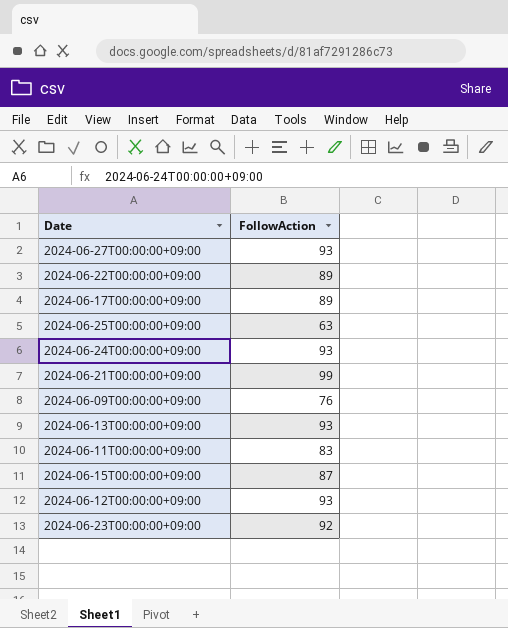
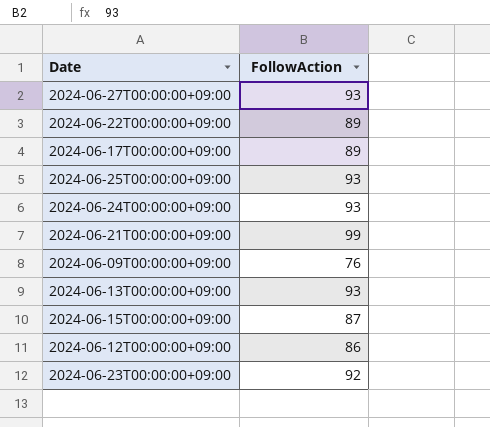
row 2024-06-11T00:00:00+09:00: 83 -> none
2024-06-25T00:00:00+09:00 | FollowAction: 63 -> 93
2024-06-12T00:00:00+09:00 | FollowAction: 93 -> 86

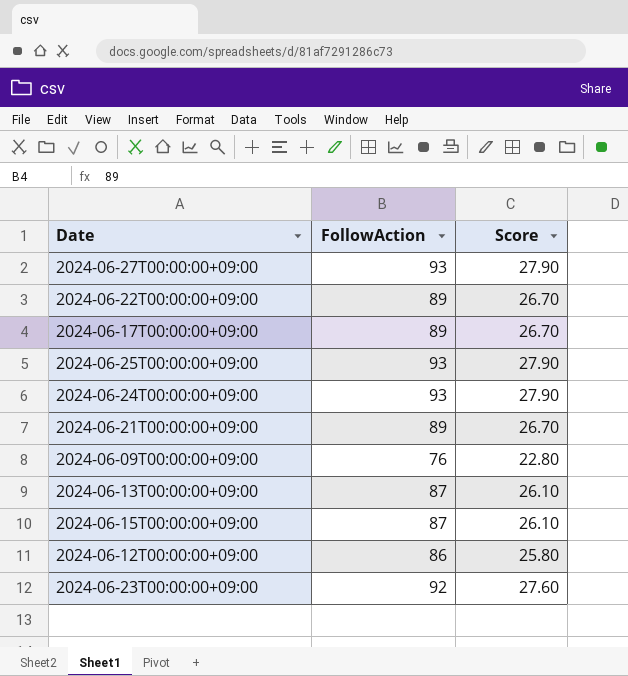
column Score | formula: none -> [FollowAction] * 0.3
2024-06-21T00:00:00+09:00 | FollowAction: 99 -> 89
2024-06-13T00:00:00+09:00 | FollowAction: 93 -> 87

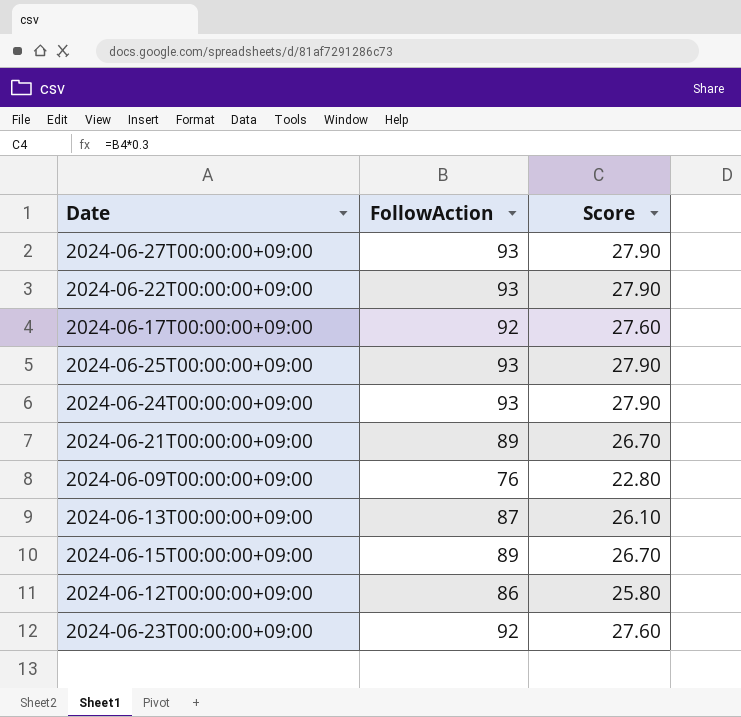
2024-06-22T00:00:00+09:00 | FollowAction: 89 -> 93
2024-06-22T00:00:00+09:00 | Score: 26.70 -> 27.90
2024-06-17T00:00:00+09:00 | FollowAction: 89 -> 92
2024-06-17T00:00:00+09:00 | Score: 26.70 -> 27.60
2024-06-15T00:00:00+09:00 | FollowAction: 87 -> 89
2024-06-15T00:00:00+09:00 | Score: 26.10 -> 26.70

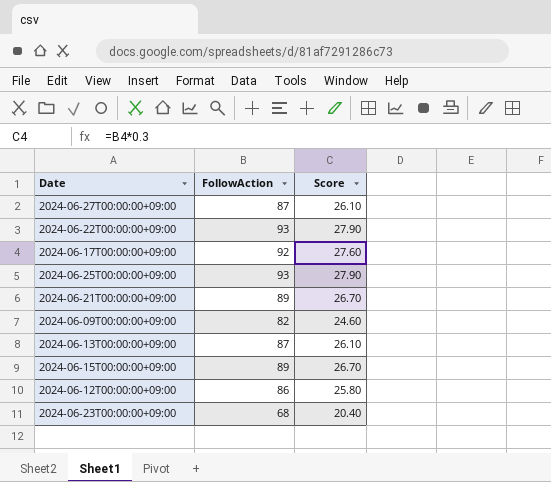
row 2024-06-24T00:00:00+09:00: 93 | 27.90 -> none
2024-06-27T00:00:00+09:00 | FollowAction: 93 -> 87
2024-06-27T00:00:00+09:00 | Score: 27.90 -> 26.10
2024-06-09T00:00:00+09:00 | FollowAction: 76 -> 82
2024-06-09T00:00:00+09:00 | Score: 22.80 -> 24.60
2024-06-23T00:00:00+09:00 | FollowAction: 92 -> 68
2024-06-23T00:00:00+09:00 | Score: 27.60 -> 20.40

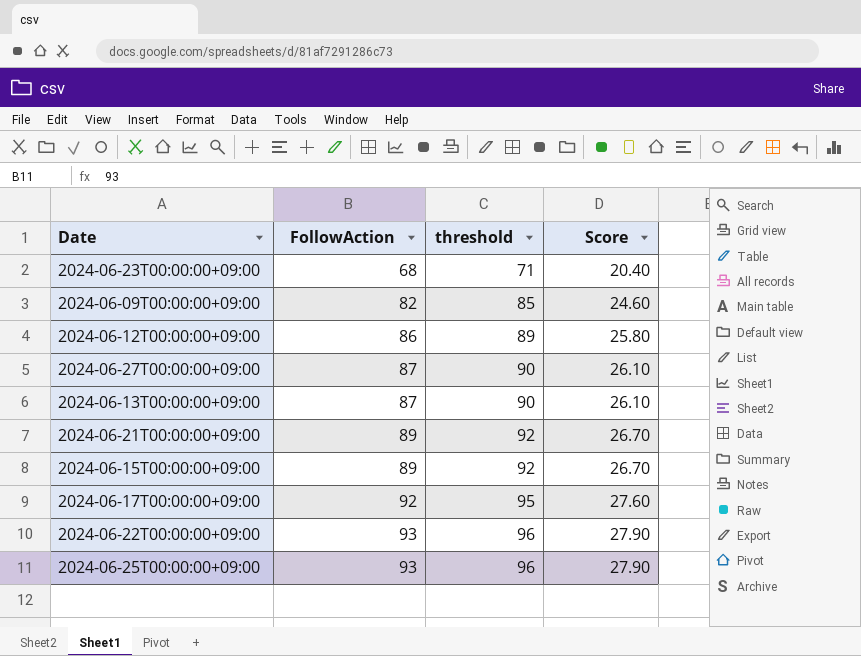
row order: none -> FollowAction ascending
column threshold | formula: none -> [FollowAction] + 3

